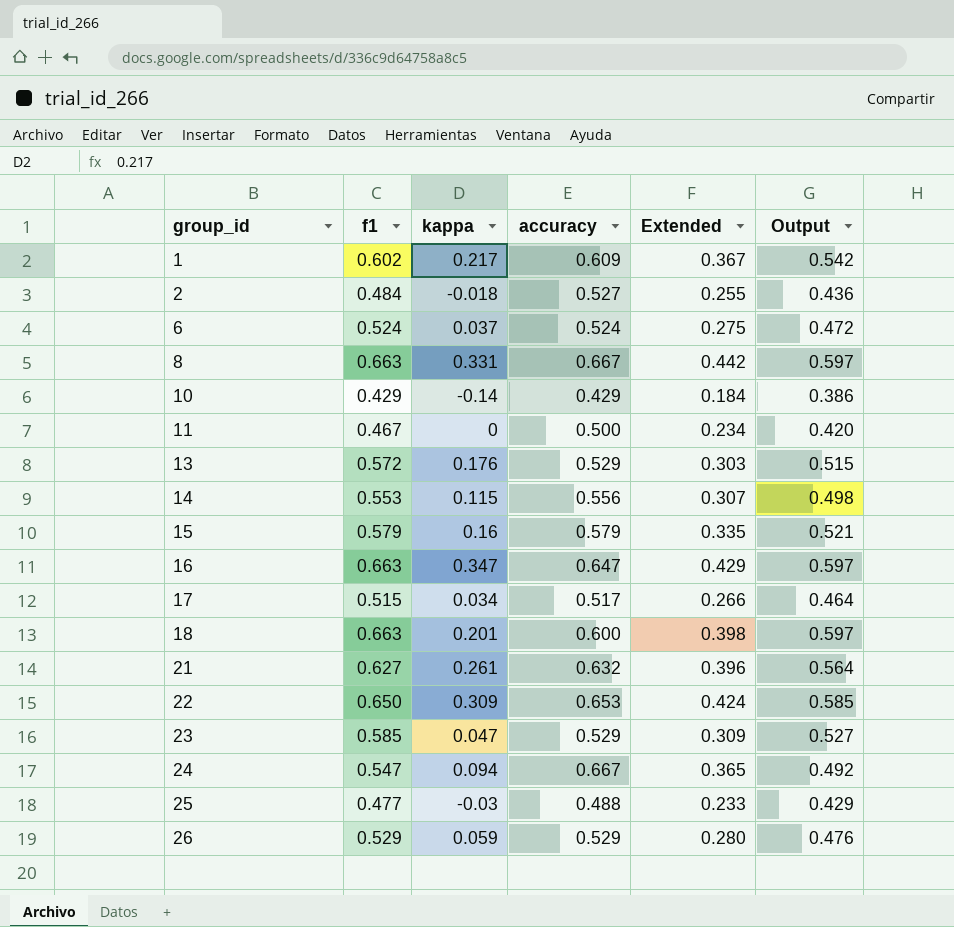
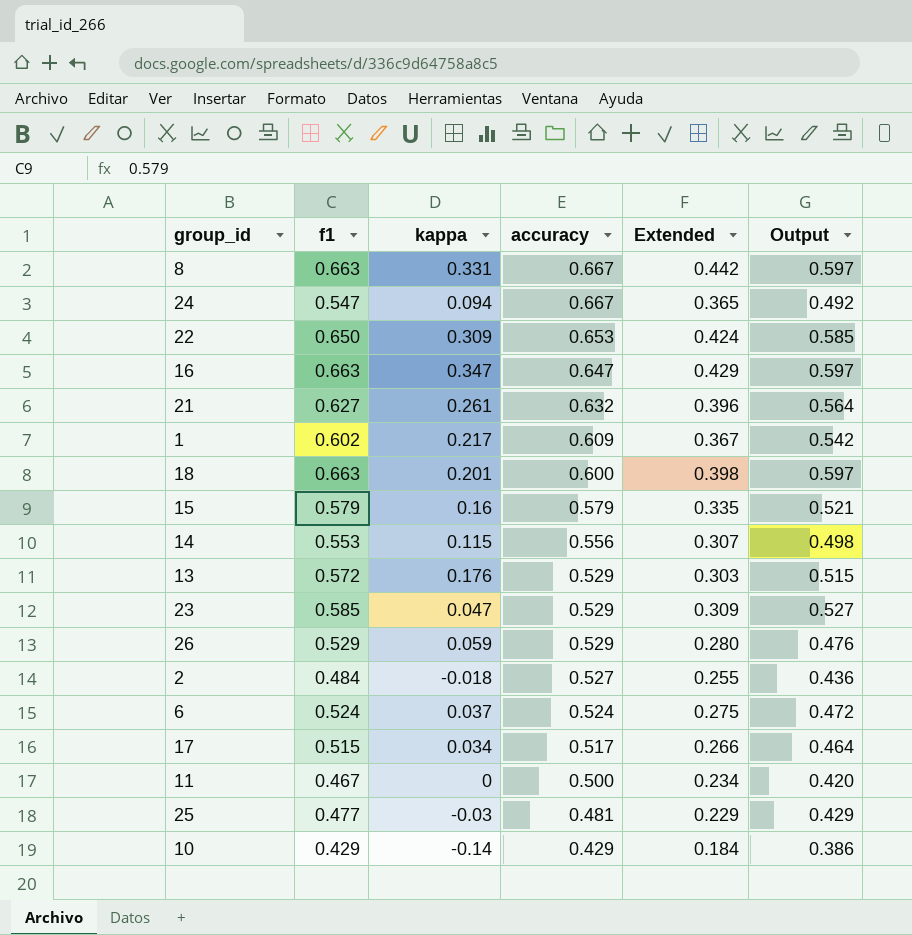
row order: group_id ascending -> accuracy descending
25 | accuracy: 0.488 -> 0.481
25 | Extended: 0.233 -> 0.229

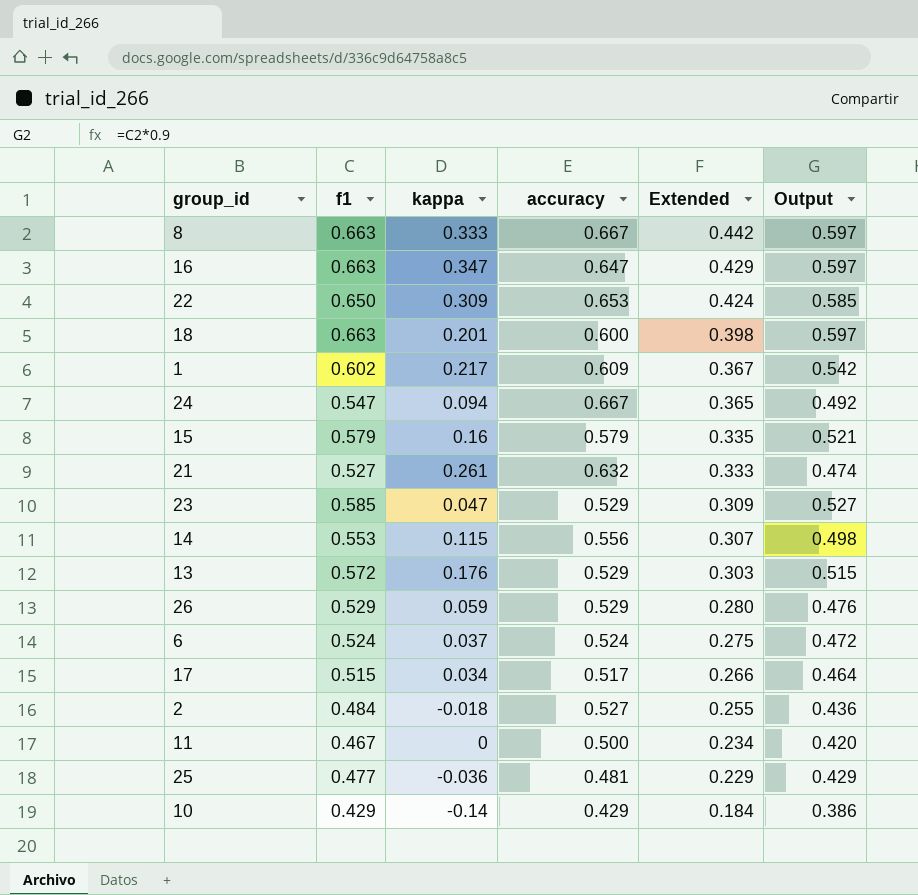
row order: accuracy descending -> Extended descending
8 | kappa: 0.331 -> 0.333
21 | f1: 0.627 -> 0.527
21 | Extended: 0.396 -> 0.333
21 | Output: 0.564 -> 0.474
25 | kappa: -0.03 -> -0.036

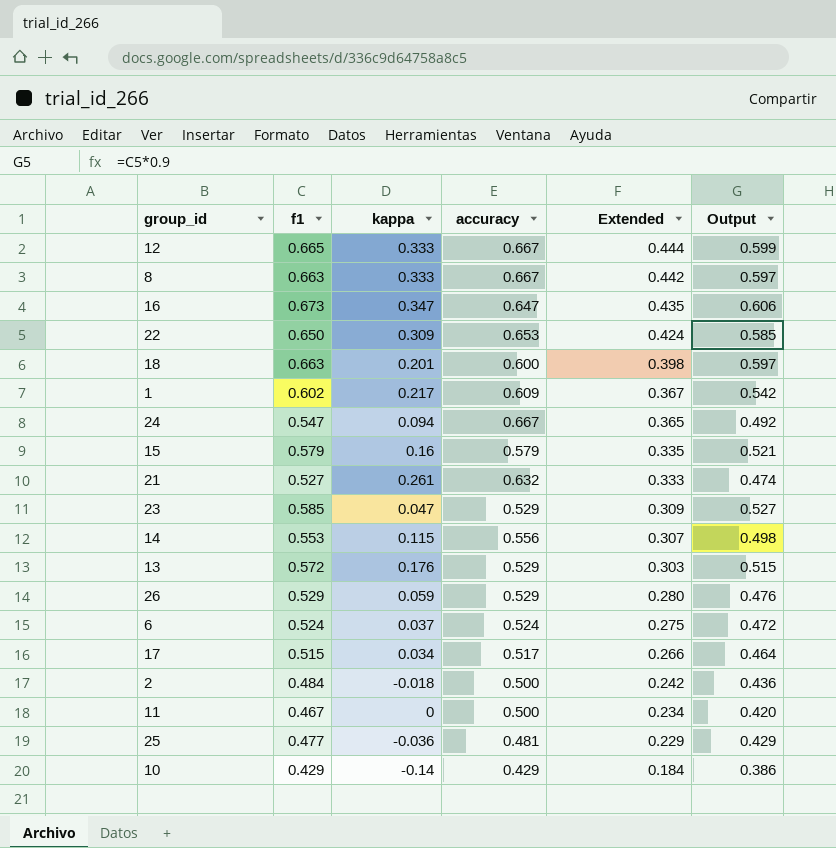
row 12: none -> 0.665 | 0.333 | 0.667 | 0.444 | 0.599
16 | f1: 0.663 -> 0.673
16 | Extended: 0.429 -> 0.435
16 | Output: 0.597 -> 0.606
2 | accuracy: 0.527 -> 0.500
2 | Extended: 0.255 -> 0.242

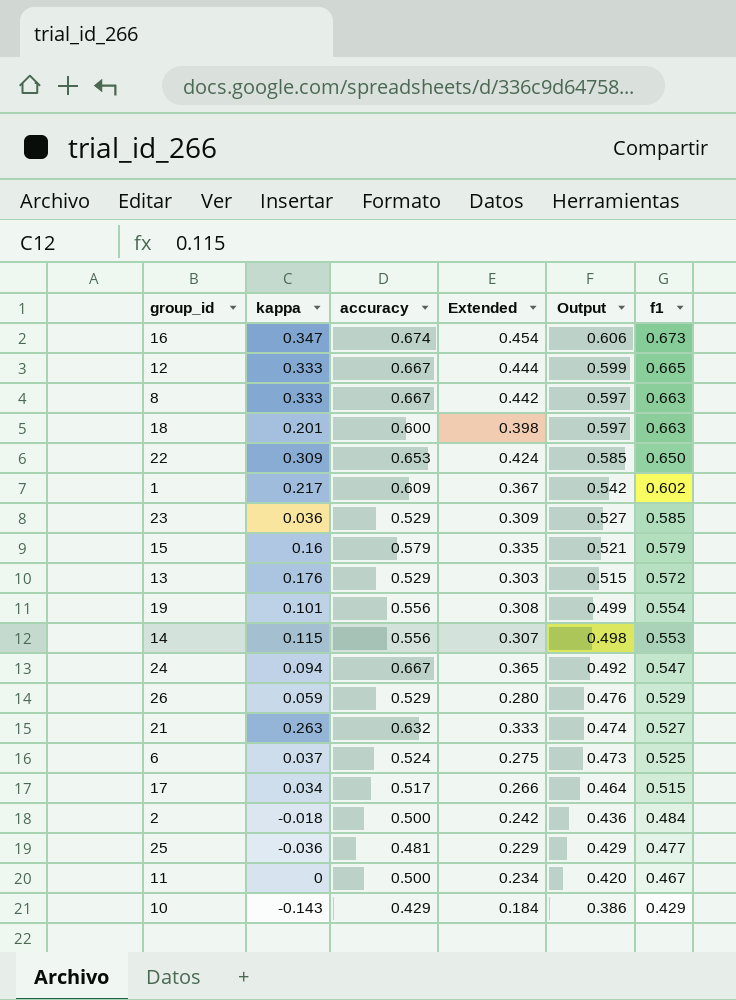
row order: Extended descending -> Output descending
column f1 | position: 2 -> 6
16 | accuracy: 0.647 -> 0.674
16 | Extended: 0.435 -> 0.454
23 | kappa: 0.047 -> 0.036
row 19: none -> 0.101 | 0.556 | 0.308 | 0.499 | 0.554
21 | kappa: 0.261 -> 0.263
6 | Output: 0.472 -> 0.473
6 | f1: 0.524 -> 0.525
10 | kappa: -0.14 -> -0.143

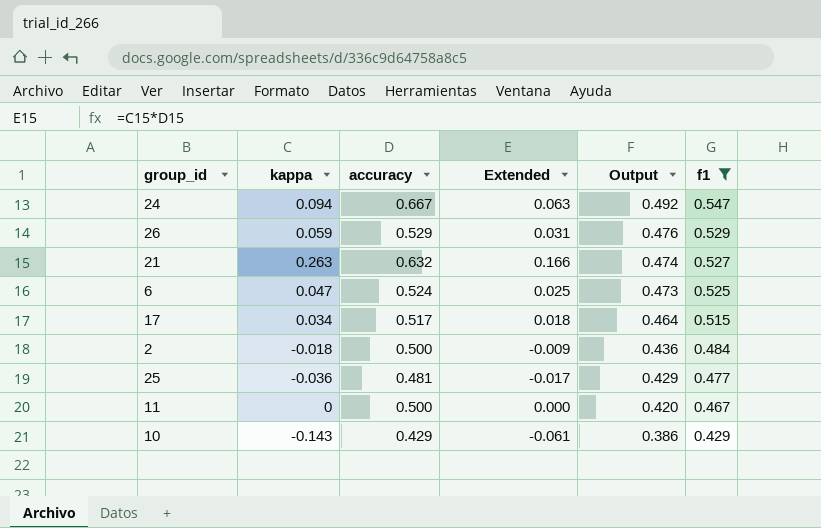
filter: none -> f1 <= 0.547
column Extended | formula: [accuracy] * [f1] -> [kappa] * [accuracy]
6 | kappa: 0.037 -> 0.047

